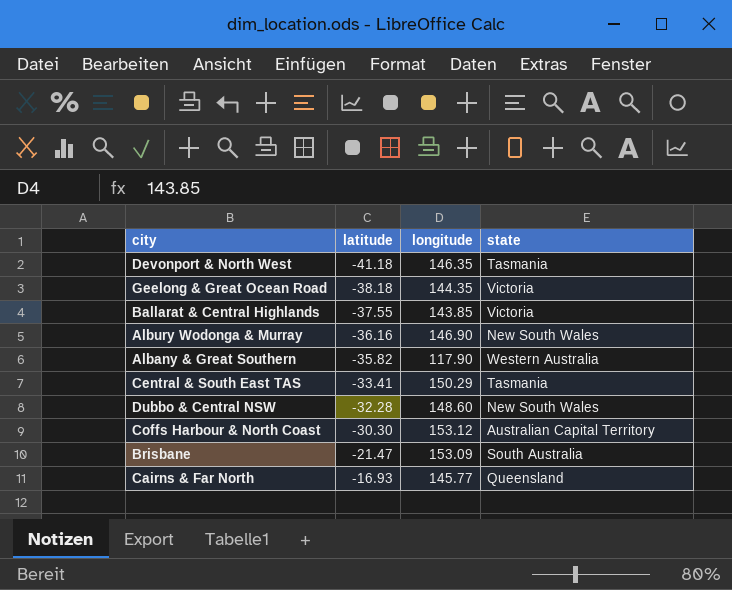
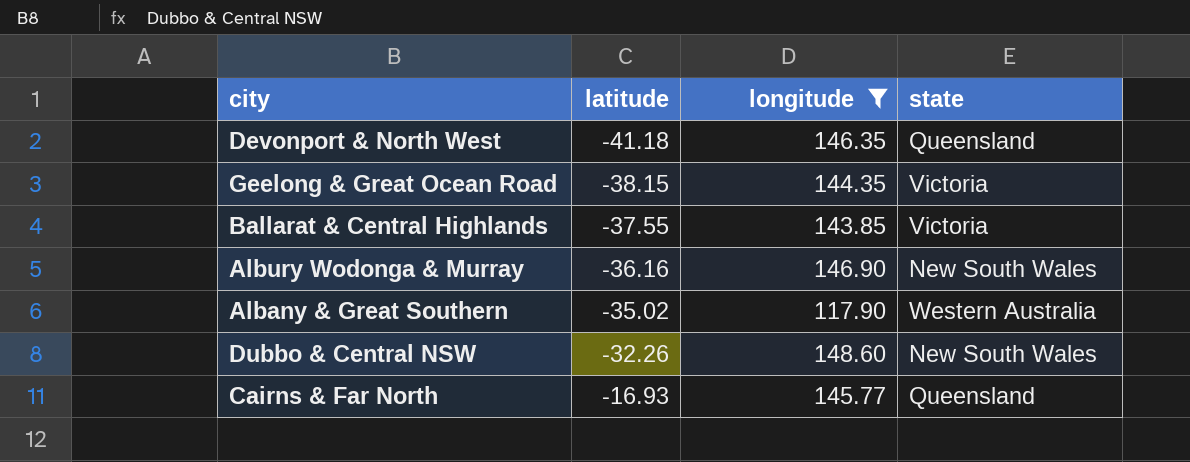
filter: none -> longitude <= 148.60
Devonport & North West | state: Tasmania -> Queensland
Geelong & Great Ocean Road | latitude: -38.18 -> -38.15
Albany & Great Southern | latitude: -35.82 -> -35.02
Dubbo & Central NSW | latitude: -32.28 -> -32.26

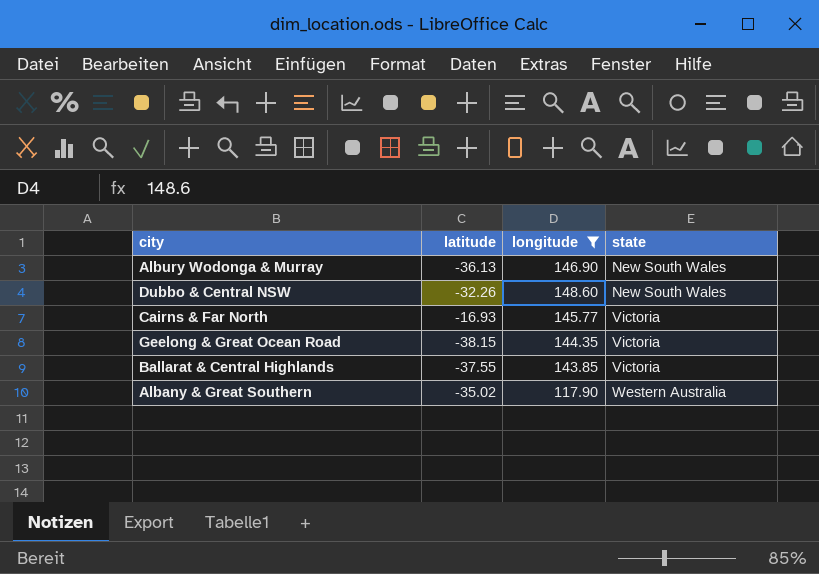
row order: latitude ascending -> state ascending
row Devonport & North West: -41.18 | 146.35 | Queensland -> none
Albury Wodonga & Murray | latitude: -36.16 -> -36.13
Cairns & Far North | state: Queensland -> Victoria

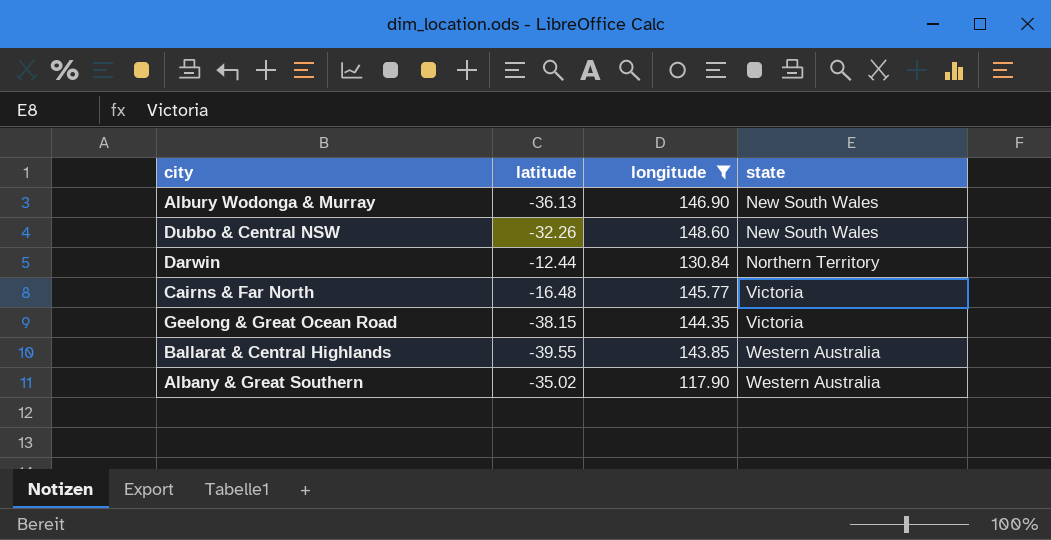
row Darwin: none -> -12.44 | 130.84 | Northern Territory
Cairns & Far North | latitude: -16.93 -> -16.48
Ballarat & Central Highlands | latitude: -37.55 -> -39.55
Ballarat & Central Highlands | state: Victoria -> Western Australia

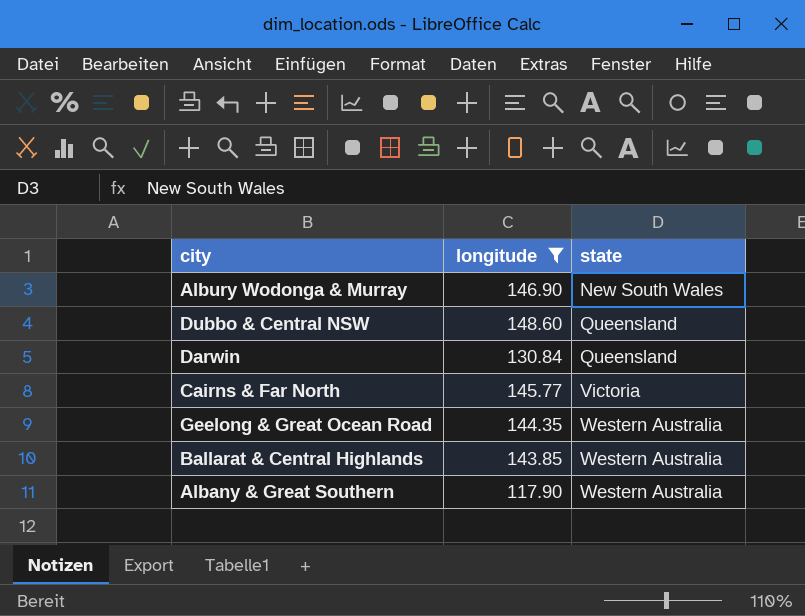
column latitude | position: 2 -> none
Dubbo & Central NSW | state: New South Wales -> Queensland
Darwin | state: Northern Territory -> Queensland
Geelong & Great Ocean Road | state: Victoria -> Western Australia

